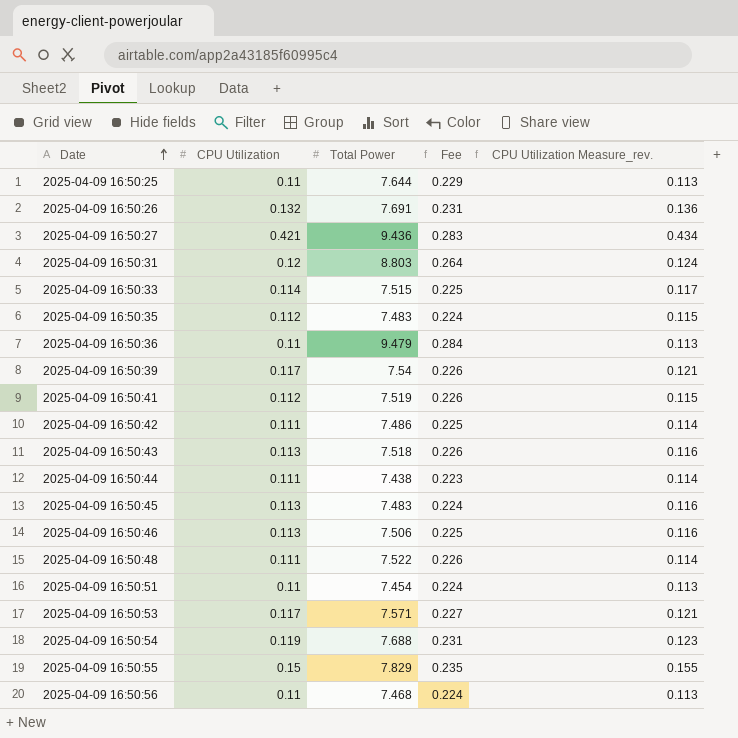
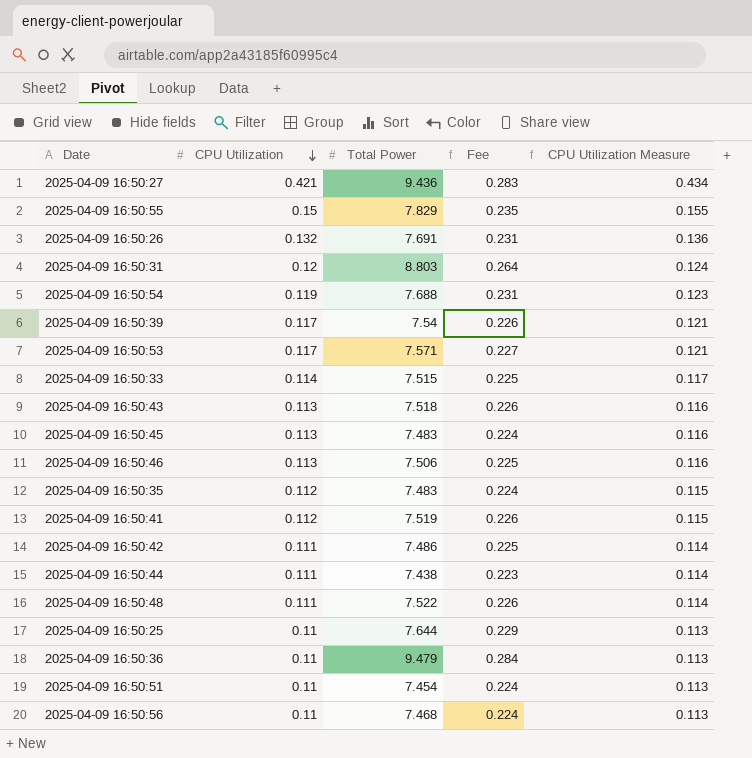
row order: Date ascending -> CPU Utilization descending
column name: CPU Utilization Measure_rev. -> CPU Utilization Measure

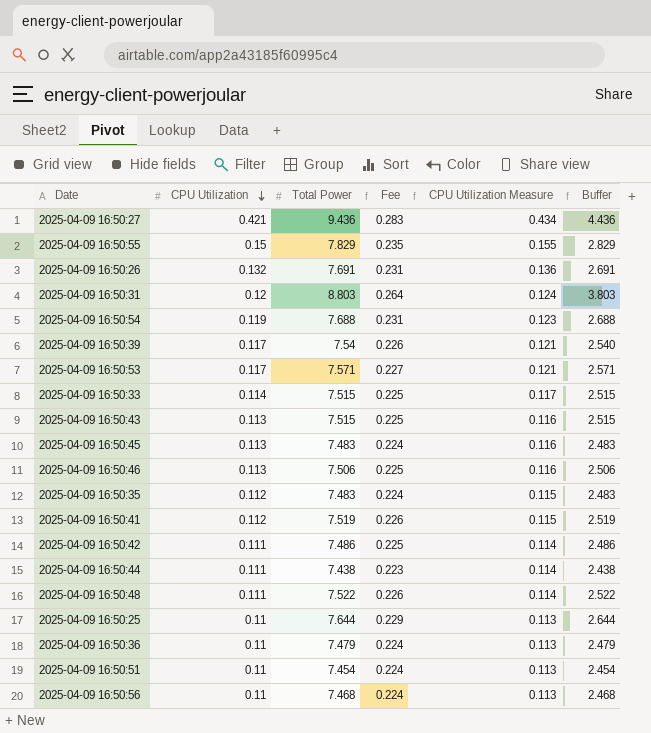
column Buffer | formula: none -> [Total Power] - 5
2025-04-09 16:50:43 | Total Power: 7.518 -> 7.515
2025-04-09 16:50:43 | Fee: 0.226 -> 0.225
2025-04-09 16:50:36 | Total Power: 9.479 -> 7.479
2025-04-09 16:50:36 | Fee: 0.284 -> 0.224

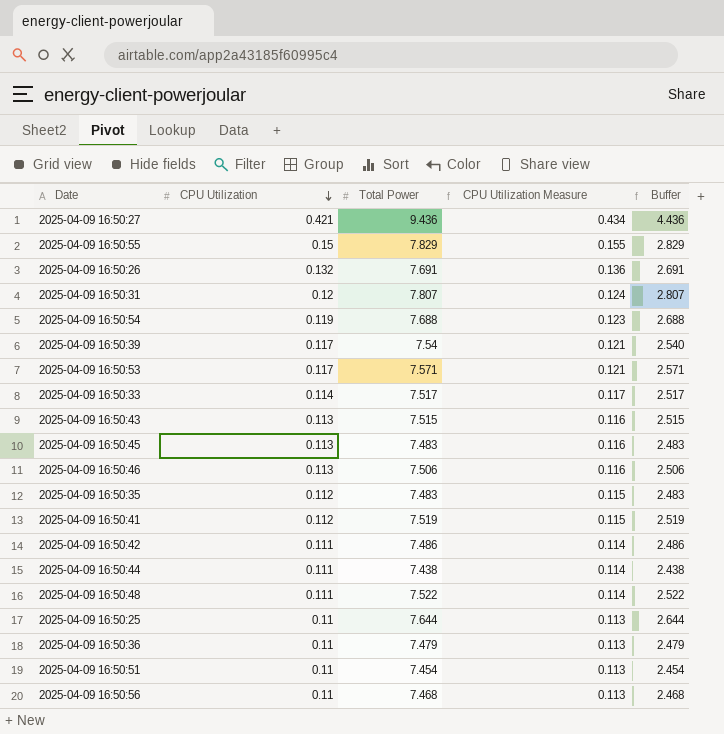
column Fee | formula: [Total Power] * 0.03 -> none
2025-04-09 16:50:31 | Total Power: 8.803 -> 7.807
2025-04-09 16:50:31 | Buffer: 3.803 -> 2.807
2025-04-09 16:50:33 | Total Power: 7.515 -> 7.517
2025-04-09 16:50:33 | Buffer: 2.515 -> 2.517

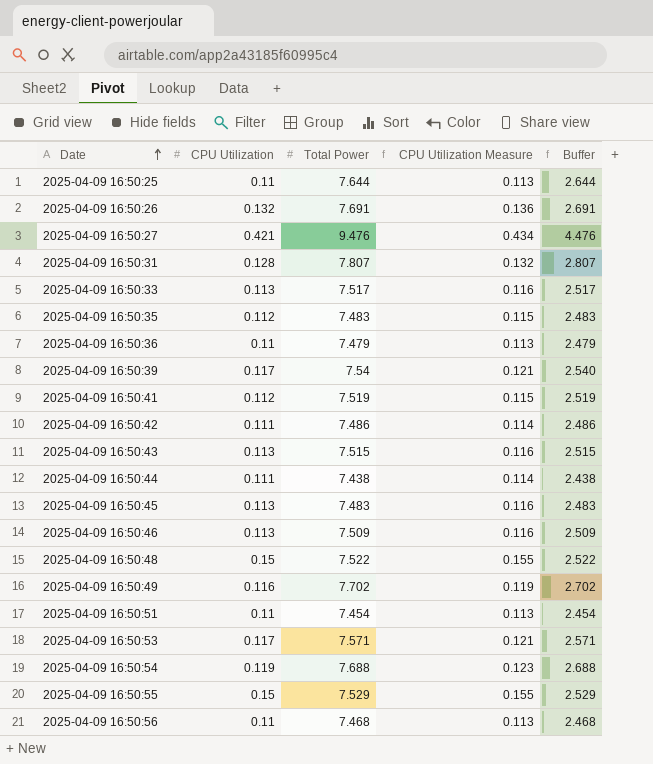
row order: CPU Utilization descending -> Date ascending
2025-04-09 16:50:27 | Total Power: 9.436 -> 9.476
2025-04-09 16:50:27 | Buffer: 4.436 -> 4.476
2025-04-09 16:50:31 | CPU Utilization: 0.12 -> 0.128
2025-04-09 16:50:31 | CPU Utilization Measure: 0.124 -> 0.132
2025-04-09 16:50:33 | CPU Utilization: 0.114 -> 0.113
2025-04-09 16:50:33 | CPU Utilization Measure: 0.117 -> 0.116
2025-04-09 16:50:46 | Total Power: 7.506 -> 7.509
2025-04-09 16:50:46 | Buffer: 2.506 -> 2.509
2025-04-09 16:50:48 | CPU Utilization: 0.111 -> 0.15
2025-04-09 16:50:48 | CPU Utilization Measure: 0.114 -> 0.155
row 2025-04-09 16:50:49: none -> 0.116 | 7.702 | 0.119 | 2.702
2025-04-09 16:50:55 | Total Power: 7.829 -> 7.529
2025-04-09 16:50:55 | Buffer: 2.829 -> 2.529

